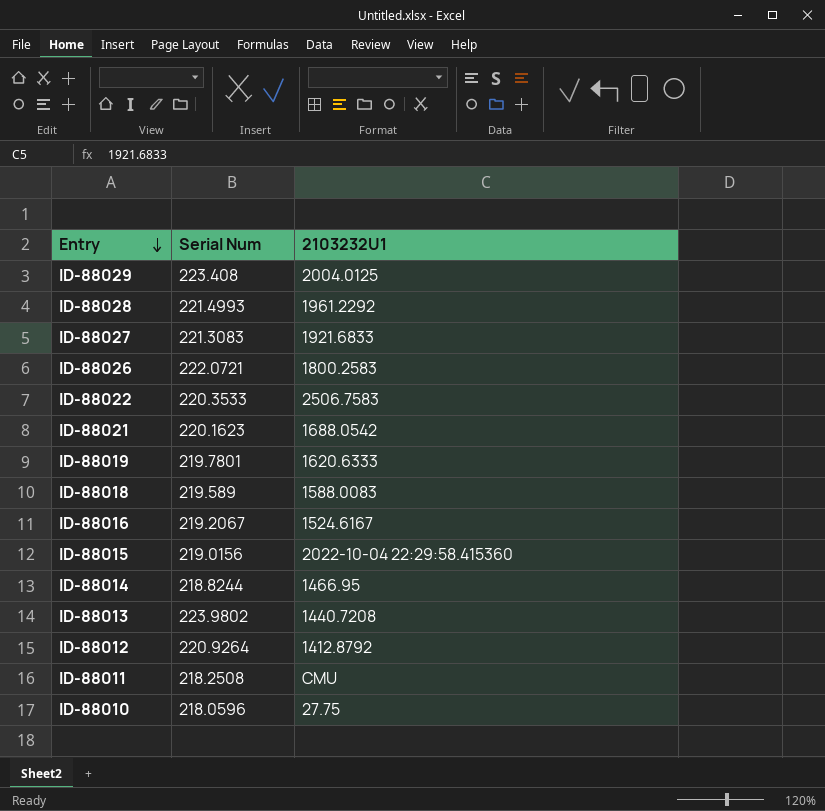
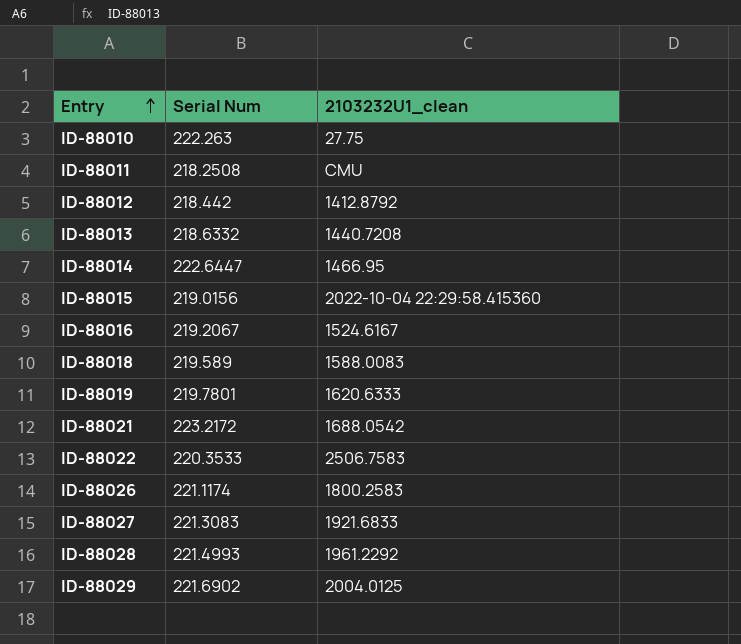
row order: Entry descending -> Entry ascending
column name: 2103232U1 -> 2103232U1_clean
ID-88010 | Serial Num: 218.0596 -> 222.263
ID-88012 | Serial Num: 220.9264 -> 218.442
ID-88013 | Serial Num: 223.9802 -> 218.6332
ID-88014 | Serial Num: 218.8244 -> 222.6447
ID-88021 | Serial Num: 220.1623 -> 223.2172
ID-88026 | Serial Num: 222.0721 -> 221.1174
ID-88029 | Serial Num: 223.408 -> 221.6902

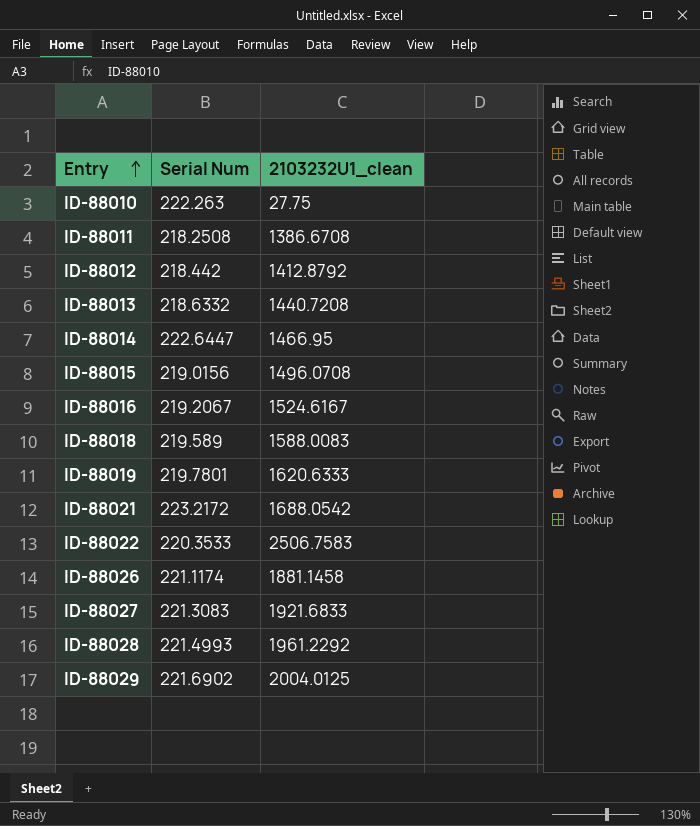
ID-88011 | 2103232U1_clean: CMU -> 1386.6708
ID-88015 | 2103232U1_clean: 2022-10-04 22:29:58.415360 -> 1496.0708
ID-88026 | 2103232U1_clean: 1800.2583 -> 1881.1458

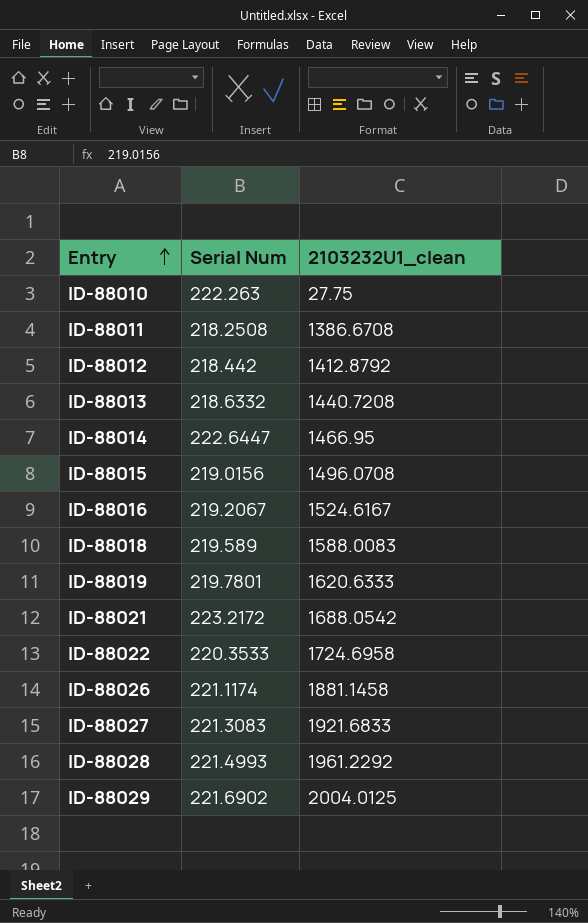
ID-88022 | 2103232U1_clean: 2506.7583 -> 1724.6958

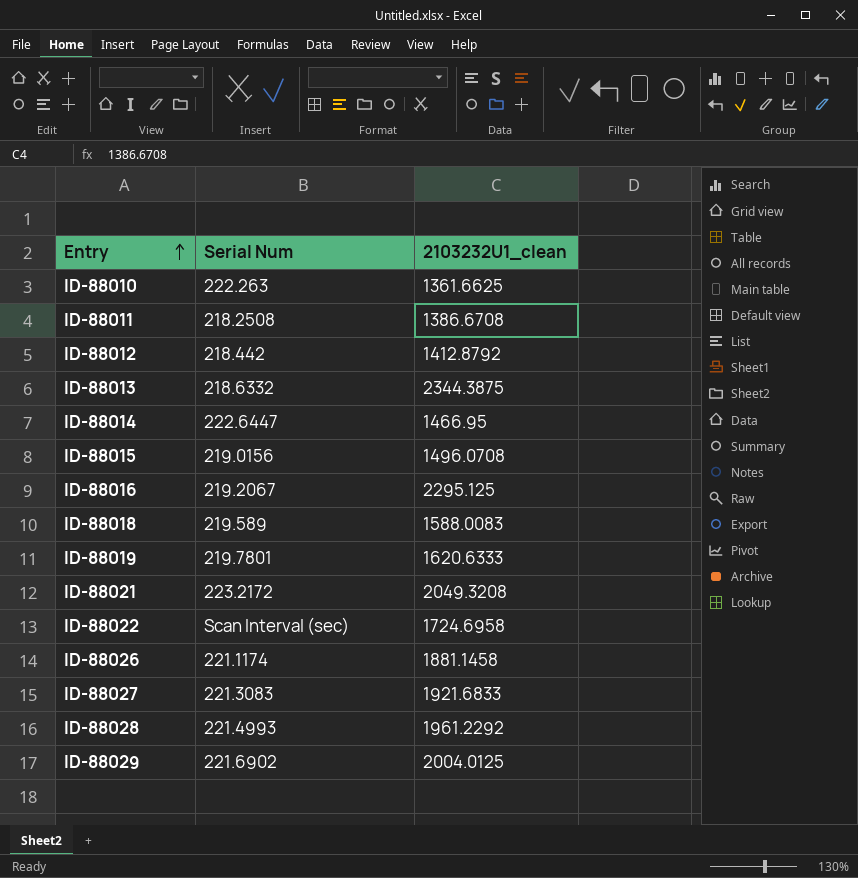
ID-88010 | 2103232U1_clean: 27.75 -> 1361.6625
ID-88013 | 2103232U1_clean: 1440.7208 -> 2344.3875
ID-88016 | 2103232U1_clean: 1524.6167 -> 2295.125
ID-88021 | 2103232U1_clean: 1688.0542 -> 2049.3208
ID-88022 | Serial Num: 220.3533 -> Scan Interval (sec)

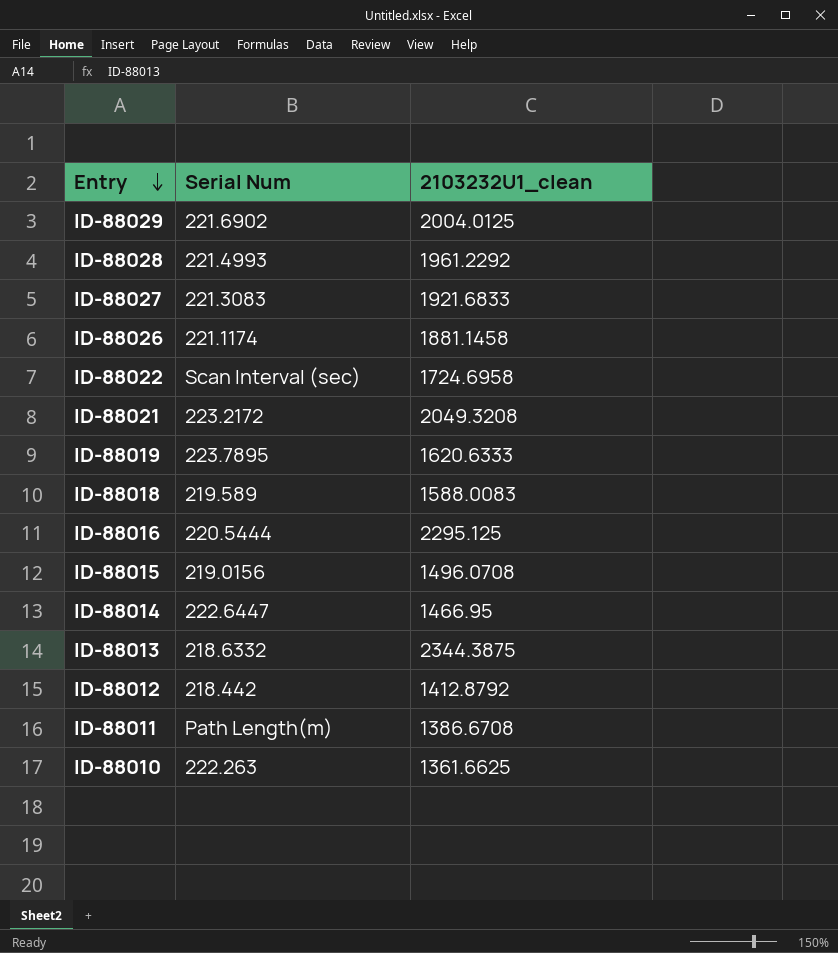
row order: Entry ascending -> Entry descending
ID-88019 | Serial Num: 219.7801 -> 223.7895
ID-88016 | Serial Num: 219.2067 -> 220.5444
ID-88011 | Serial Num: 218.2508 -> Path Length(m)

